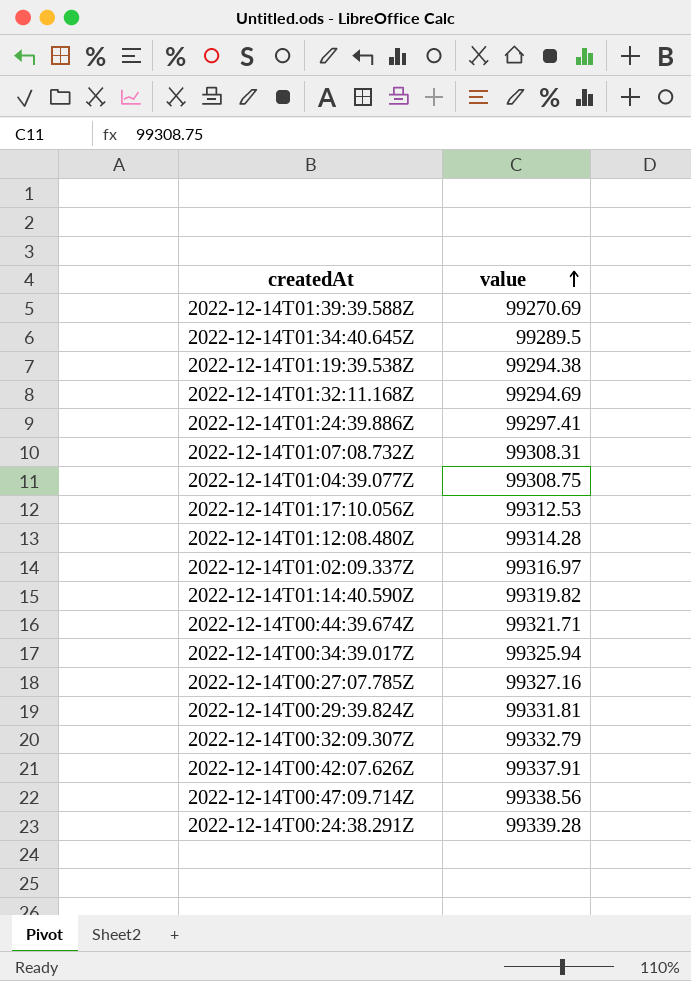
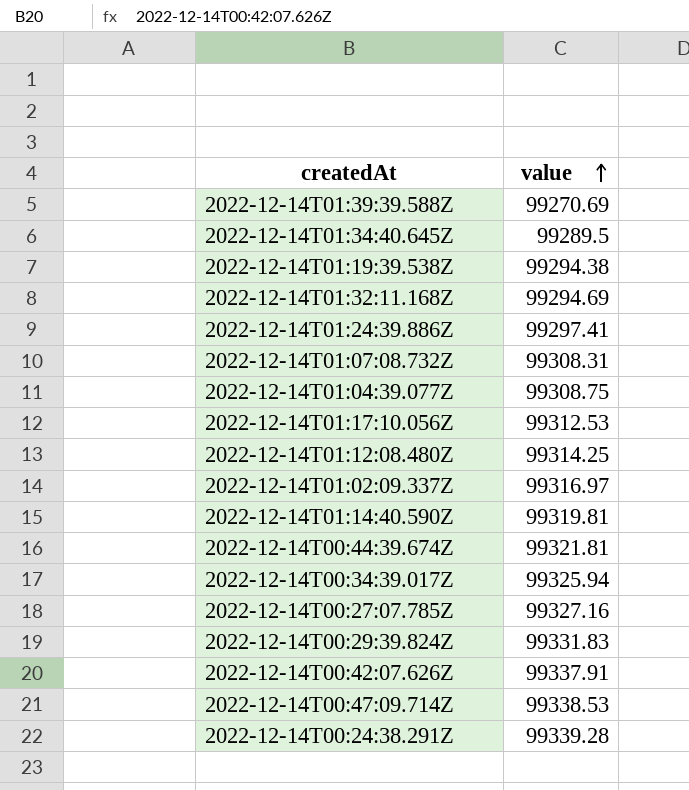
row 2022-12-14T00:32:09.307Z: 99332.79 -> none
2022-12-14T01:12:08.480Z | value: 99314.28 -> 99314.25
2022-12-14T01:14:40.590Z | value: 99319.82 -> 99319.81
2022-12-14T00:44:39.674Z | value: 99321.71 -> 99321.81
2022-12-14T00:29:39.824Z | value: 99331.81 -> 99331.83
2022-12-14T00:47:09.714Z | value: 99338.56 -> 99338.53

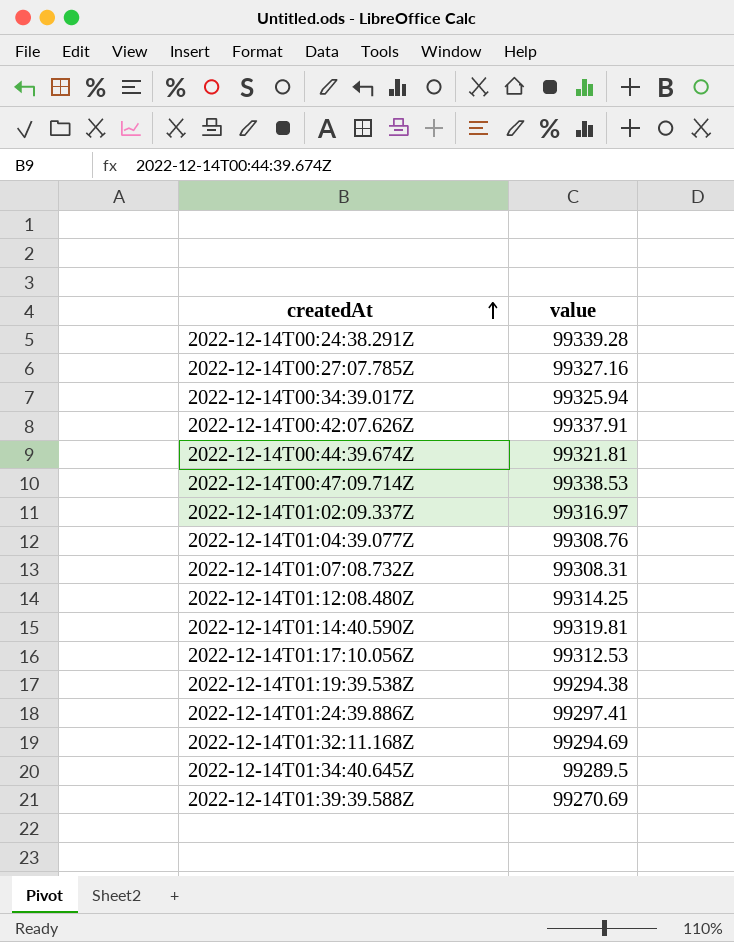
row order: value ascending -> createdAt ascending
row 2022-12-14T00:29:39.824Z: 99331.83 -> none
2022-12-14T01:04:39.077Z | value: 99308.75 -> 99308.76

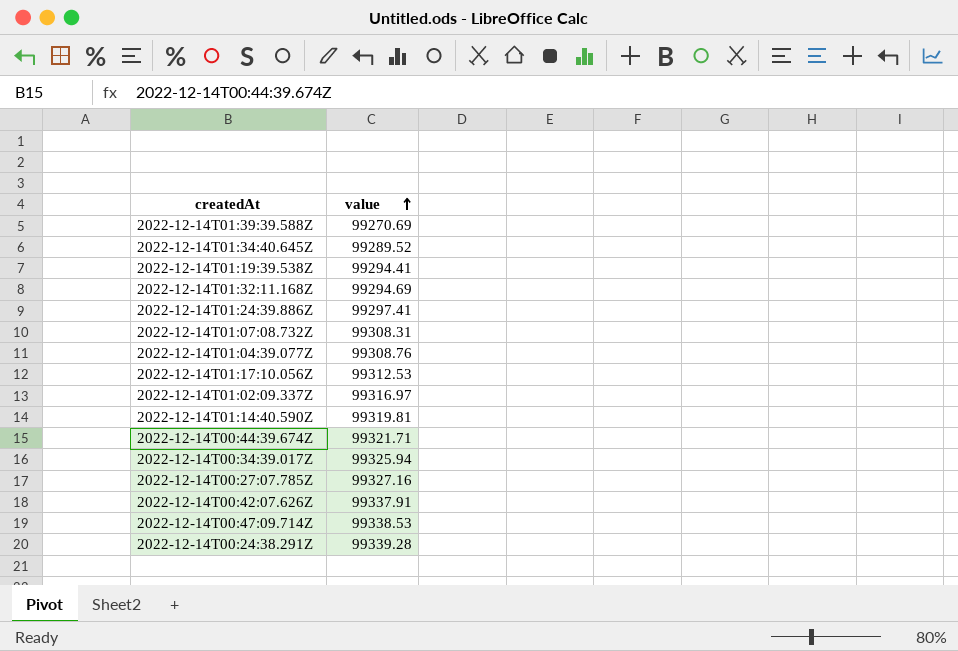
row order: createdAt ascending -> value ascending
row 2022-12-14T01:12:08.480Z: 99314.25 -> none
2022-12-14T01:34:40.645Z | value: 99289.5 -> 99289.52
2022-12-14T01:19:39.538Z | value: 99294.38 -> 99294.41
2022-12-14T00:44:39.674Z | value: 99321.81 -> 99321.71

